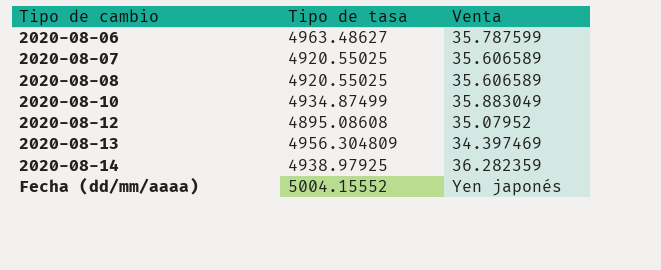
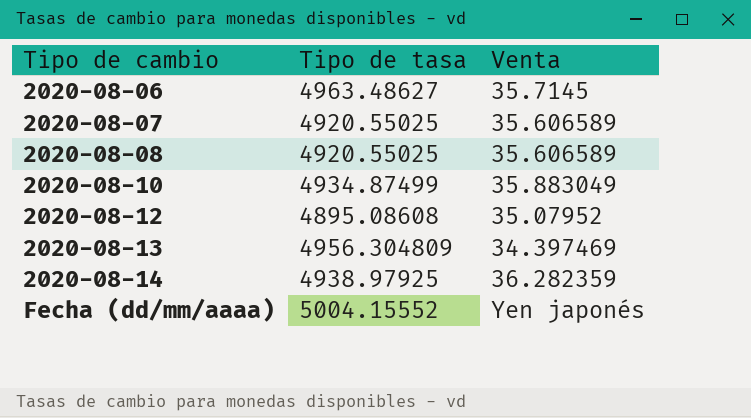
2020-08-06 | Venta: 35.787599 -> 35.7145

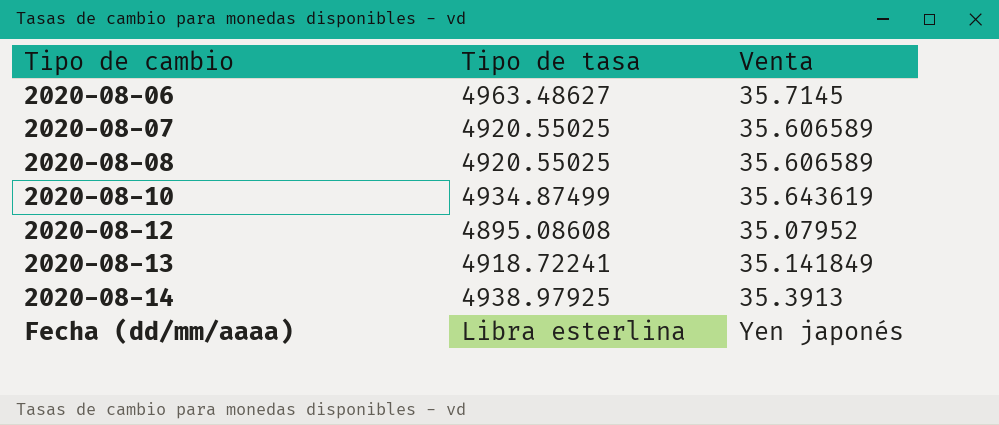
2020-08-10 | Venta: 35.883049 -> 35.643619
2020-08-13 | Tipo de tasa: 4956.304809 -> 4918.72241
2020-08-13 | Venta: 34.397469 -> 35.141849
2020-08-14 | Venta: 36.282359 -> 35.3913
Fecha (dd/mm/aaaa) | Tipo de tasa: 5004.15552 -> Libra esterlina

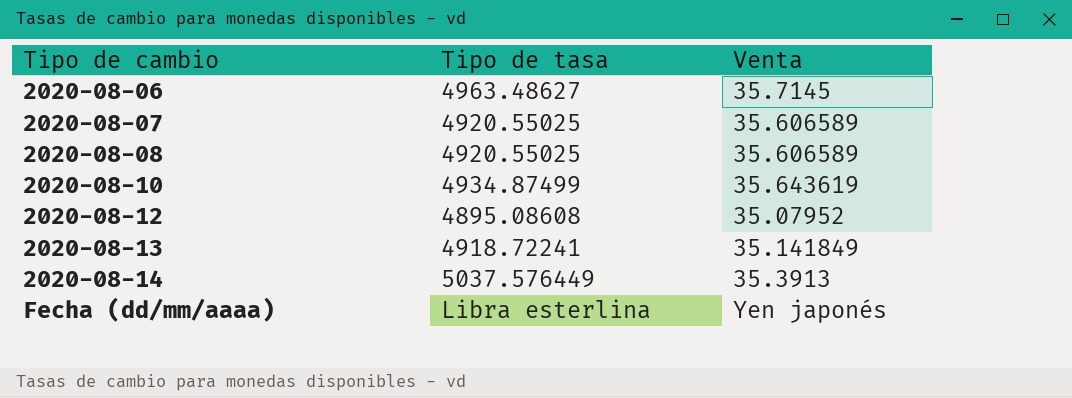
2020-08-14 | Tipo de tasa: 4938.97925 -> 5037.576449

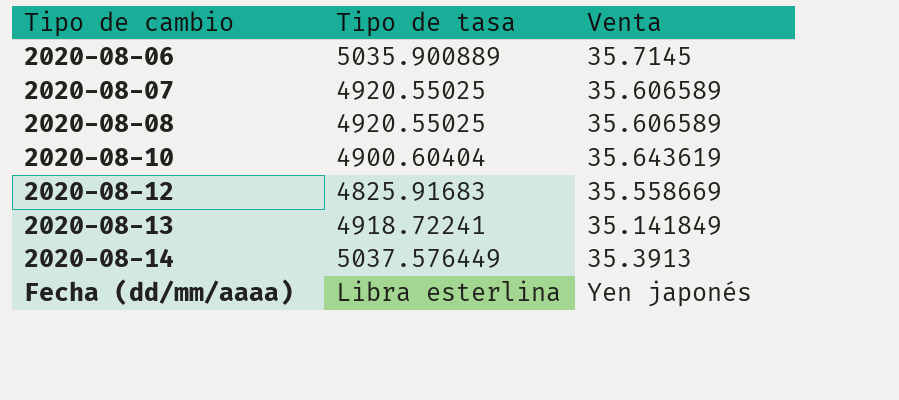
2020-08-06 | Tipo de tasa: 4963.48627 -> 5035.900889
2020-08-10 | Tipo de tasa: 4934.87499 -> 4900.60404
2020-08-12 | Tipo de tasa: 4895.08608 -> 4825.91683
2020-08-12 | Venta: 35.07952 -> 35.558669

